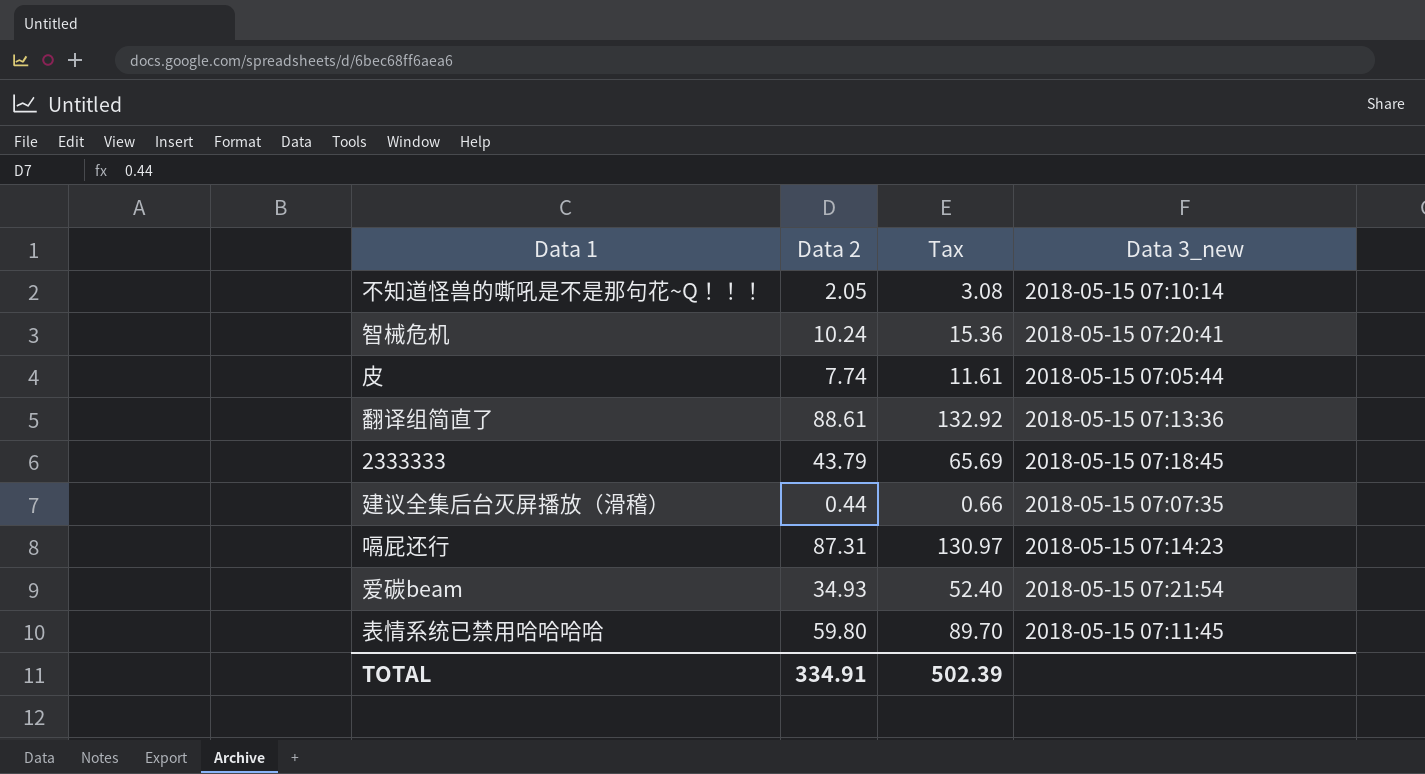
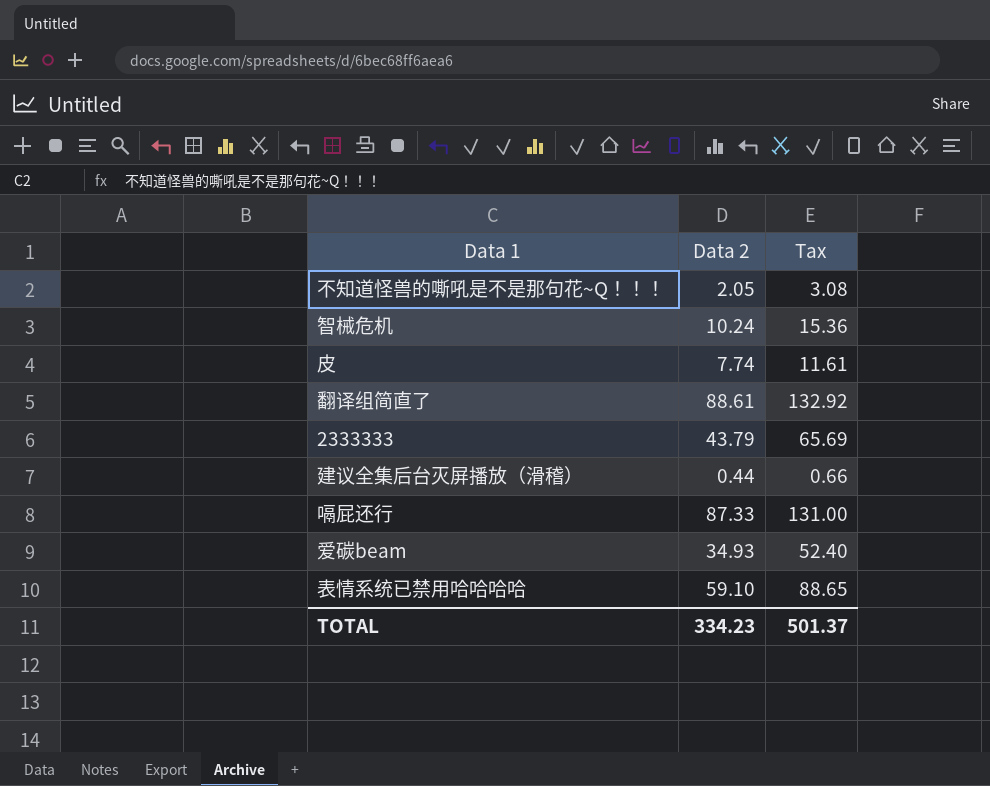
column Data 3_new | position: 4 -> none
嗝屁还行 | Data 2: 87.31 -> 87.33
嗝屁还行 | Tax: 130.97 -> 131.00
表情系统已禁用哈哈哈哈 | Data 2: 59.80 -> 59.10
表情系统已禁用哈哈哈哈 | Tax: 89.70 -> 88.65
TOTAL | Data 2: 334.91 -> 334.23
TOTAL | Tax: 502.39 -> 501.37

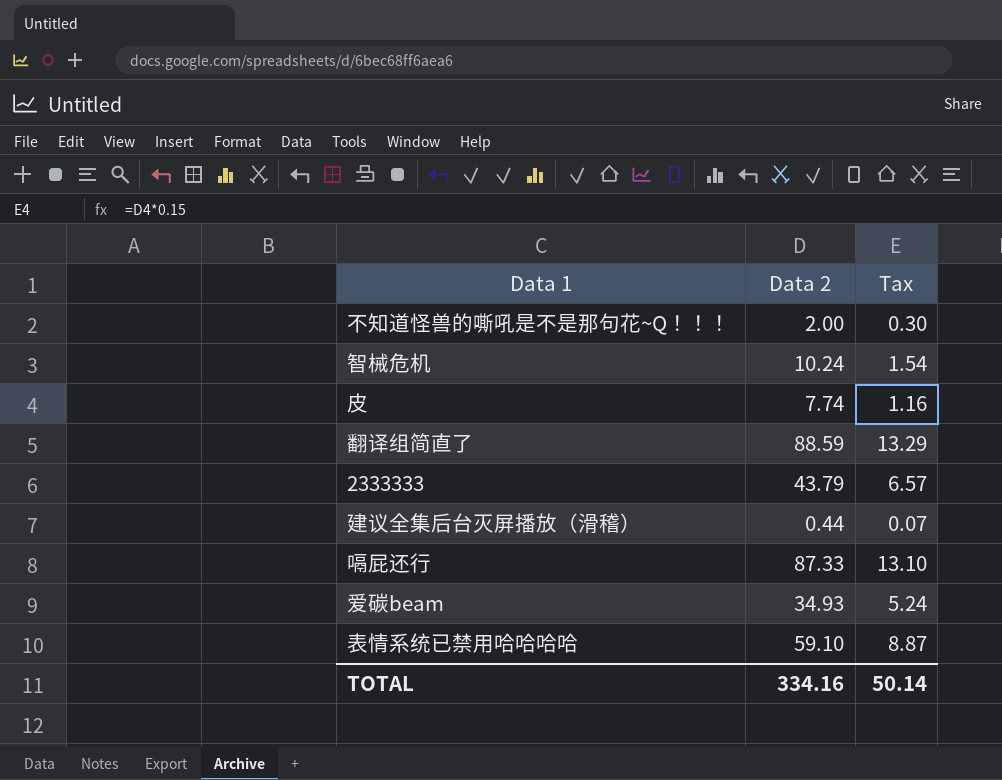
column Tax | formula: [Data 2] * 1.5 -> [Data 2] * 0.15
不知道怪兽的嘶吼是不是那句花~Q！！！ | Data 2: 2.05 -> 2.00
翻译组简直了 | Data 2: 88.61 -> 88.59
TOTAL | Data 2: 334.23 -> 334.16
TOTAL | Tax: 501.37 -> 50.14

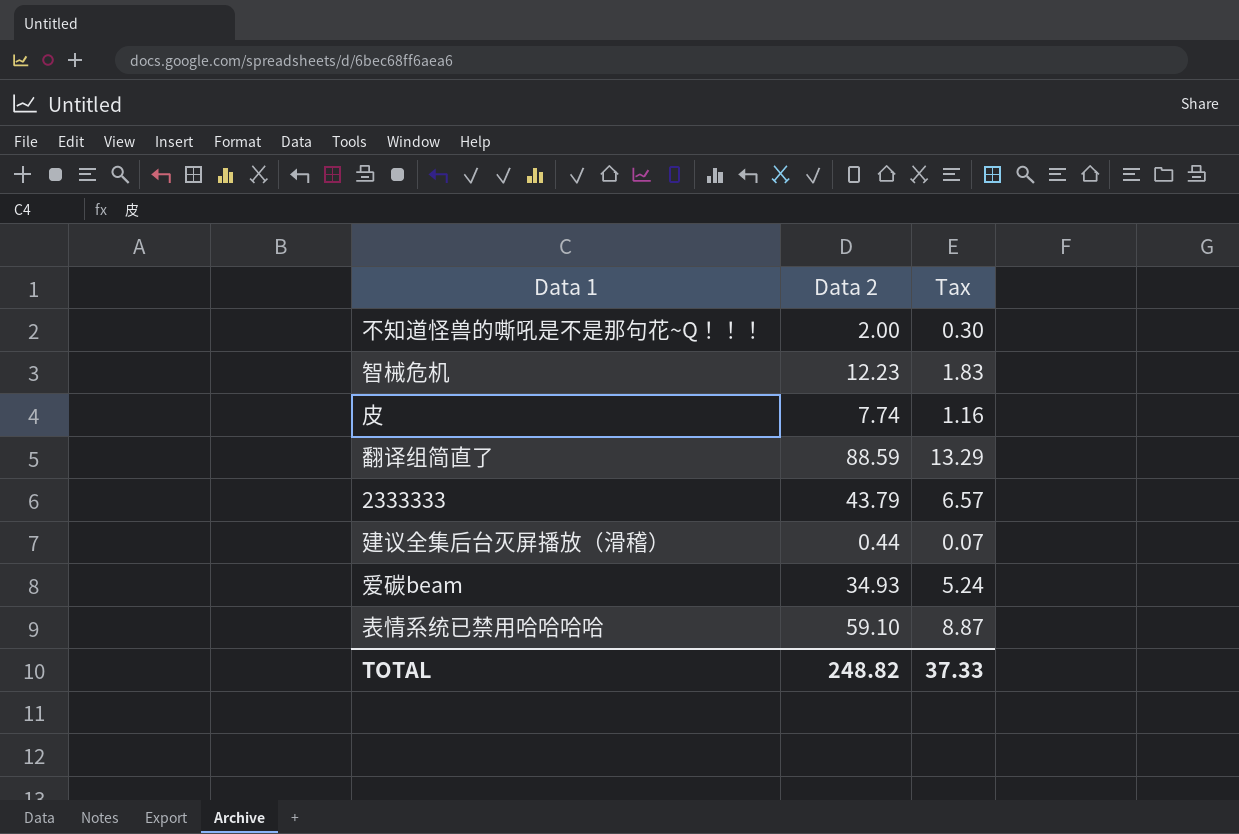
row 嗝屁还行: 87.33 | 13.10 -> none
智械危机 | Data 2: 10.24 -> 12.23
智械危机 | Tax: 1.54 -> 1.83
TOTAL | Data 2: 334.16 -> 248.82
TOTAL | Tax: 50.14 -> 37.33

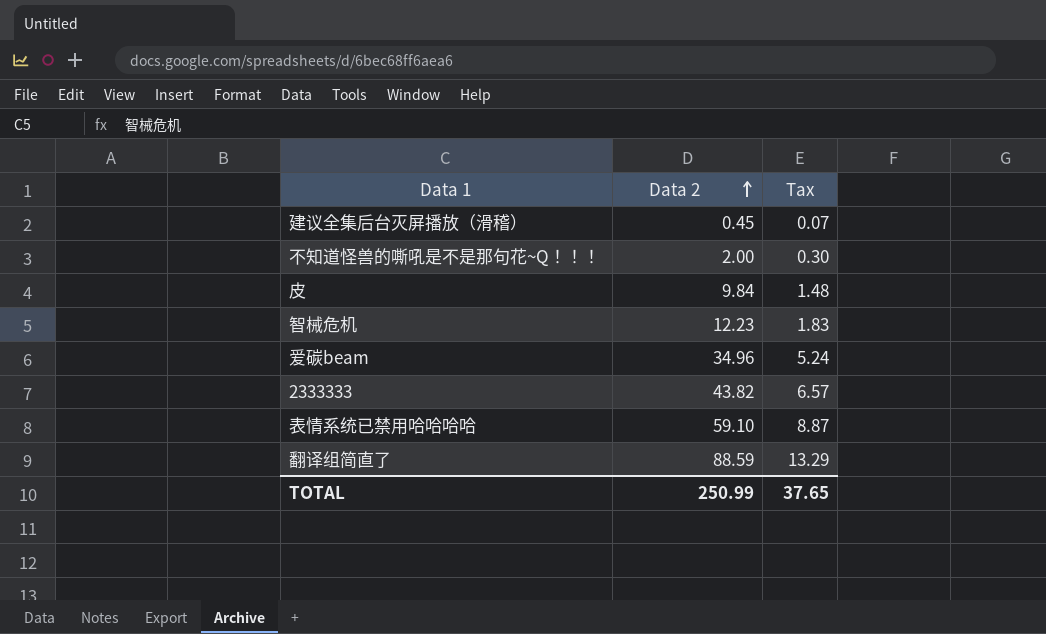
row order: none -> Data 2 ascending
建议全集后台灭屏播放（滑稽） | Data 2: 0.44 -> 0.45
皮 | Data 2: 7.74 -> 9.84
皮 | Tax: 1.16 -> 1.48
爱碳beam | Data 2: 34.93 -> 34.96
2333333 | Data 2: 43.79 -> 43.82
TOTAL | Data 2: 248.82 -> 250.99
TOTAL | Tax: 37.33 -> 37.65

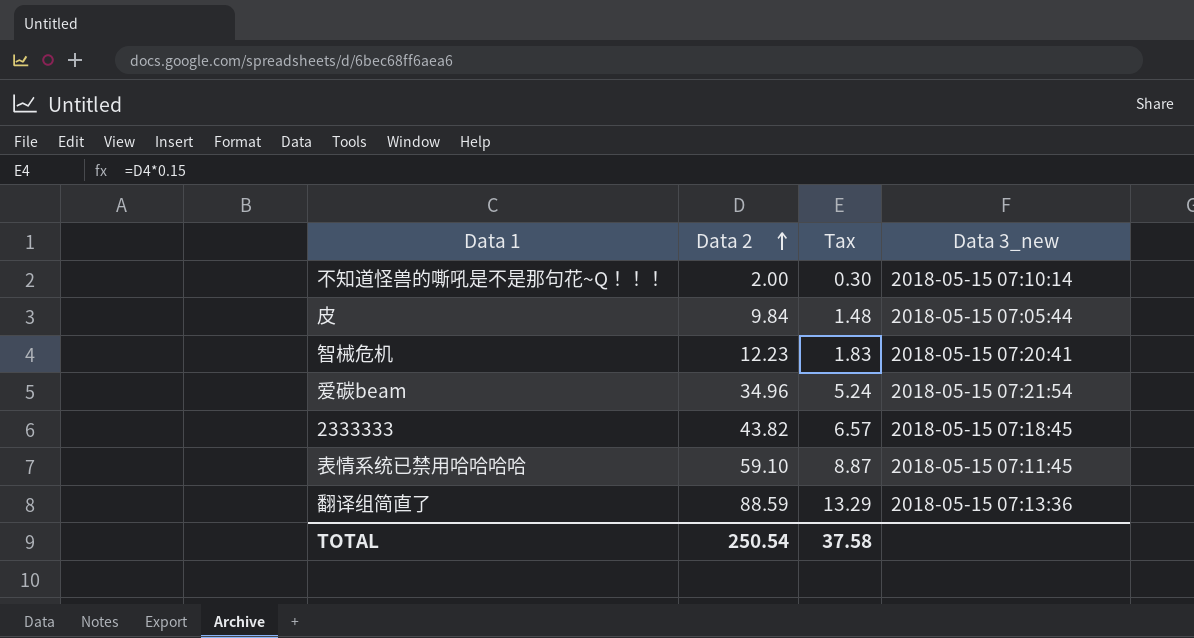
column Data 3_new | position: none -> 4
row 建议全集后台灭屏播放（滑稽）: 0.45 | 0.07 -> none
TOTAL | Data 2: 250.99 -> 250.54
TOTAL | Tax: 37.65 -> 37.58

